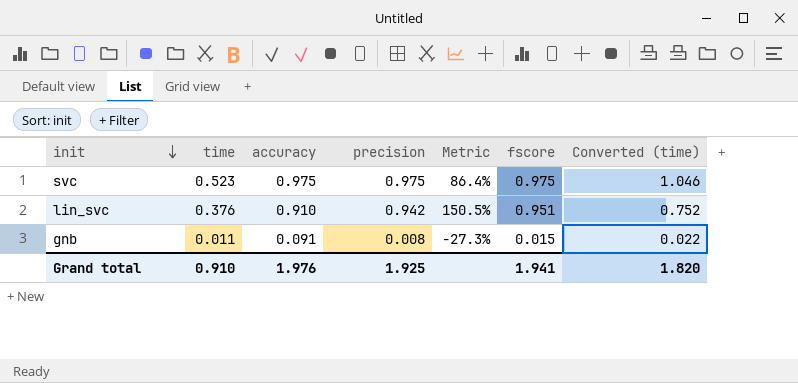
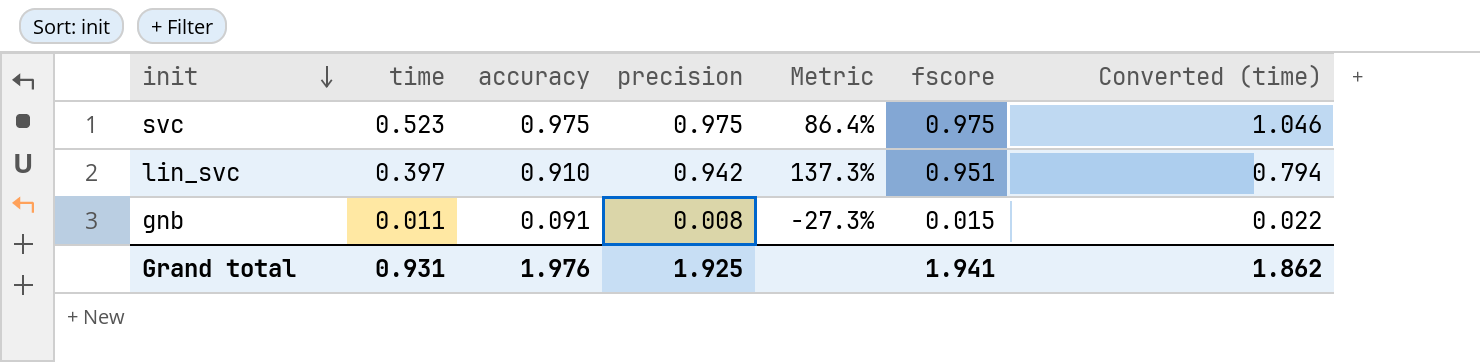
lin_svc | time: 0.376 -> 0.397
lin_svc | Metric: 150.5% -> 137.3%
lin_svc | Converted (time): 0.752 -> 0.794
Grand total | time: 0.910 -> 0.931
Grand total | Converted (time): 1.820 -> 1.862

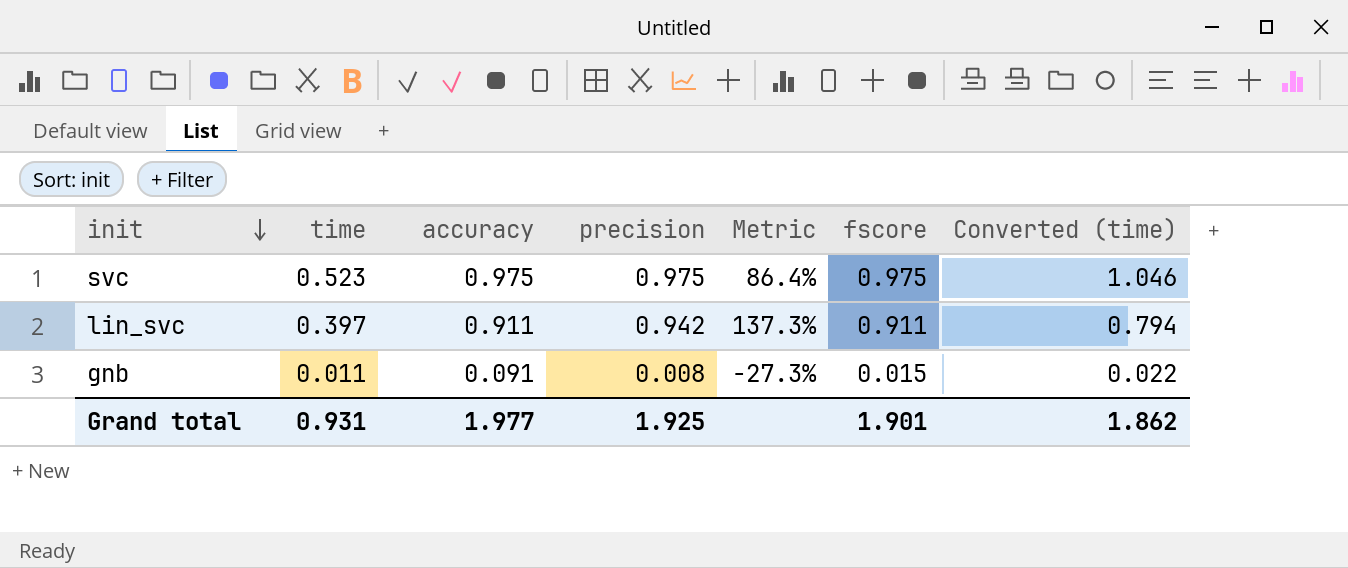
lin_svc | accuracy: 0.910 -> 0.911
lin_svc | fscore: 0.951 -> 0.911
Grand total | accuracy: 1.976 -> 1.977
Grand total | fscore: 1.941 -> 1.901

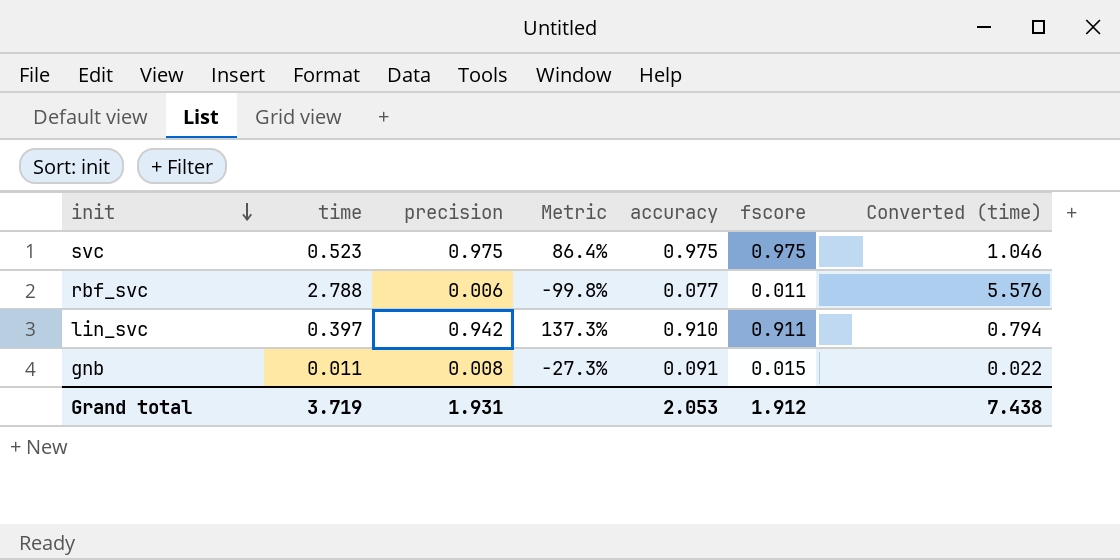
column accuracy | position: 3 -> 5
row rbf_svc: none -> 2.788 | 0.006 | -99.8% | 0.077 | 0.011 | 5.576
lin_svc | accuracy: 0.911 -> 0.910
Grand total | time: 0.931 -> 3.719
Grand total | precision: 1.925 -> 1.931
Grand total | accuracy: 1.977 -> 2.053
Grand total | fscore: 1.901 -> 1.912
Grand total | Converted (time): 1.862 -> 7.438

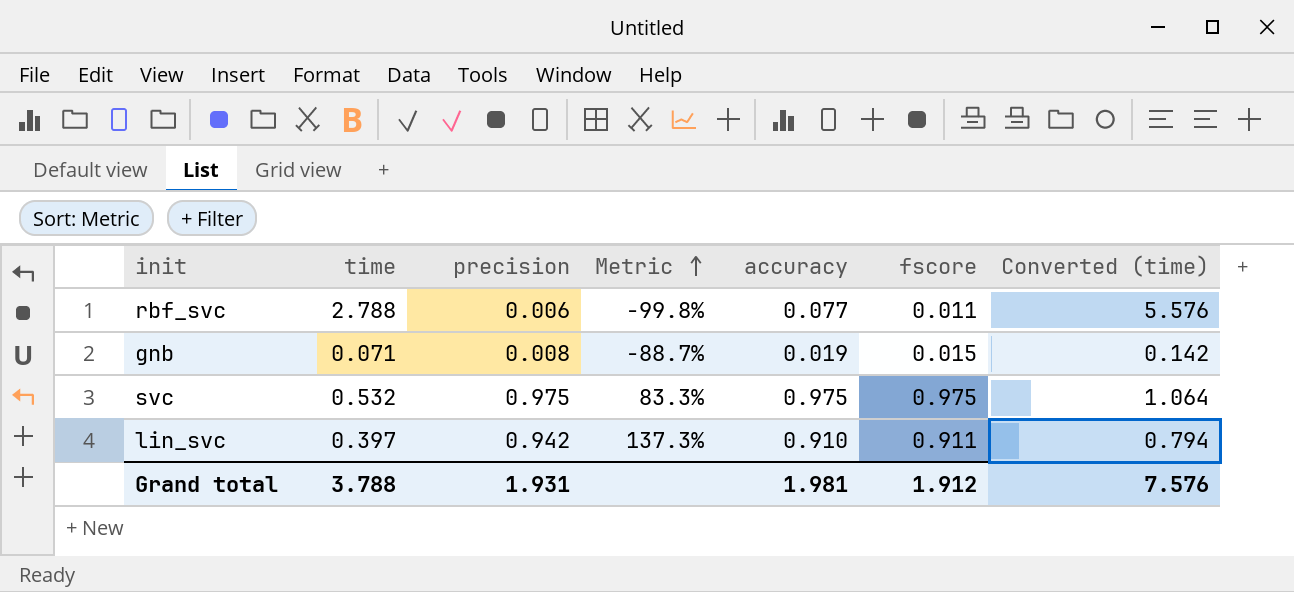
row order: init descending -> Metric ascending
gnb | time: 0.011 -> 0.071
gnb | Metric: -27.3% -> -88.7%
gnb | accuracy: 0.091 -> 0.019
gnb | Converted (time): 0.022 -> 0.142
svc | time: 0.523 -> 0.532
svc | Metric: 86.4% -> 83.3%
svc | Converted (time): 1.046 -> 1.064
Grand total | time: 3.719 -> 3.788
Grand total | accuracy: 2.053 -> 1.981
Grand total | Converted (time): 7.438 -> 7.576

